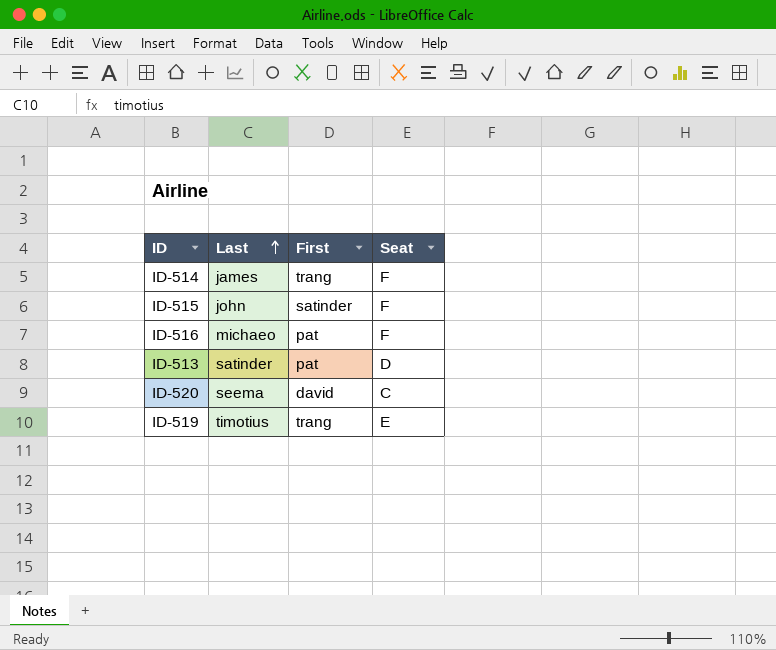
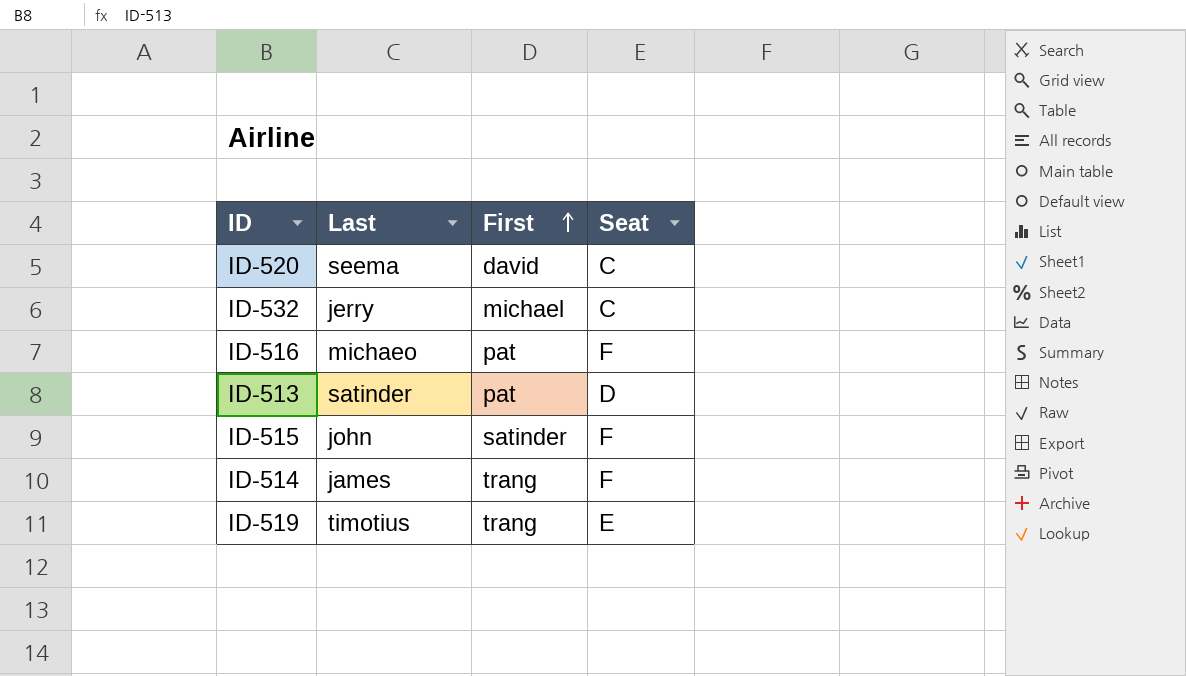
row order: Last ascending -> First ascending
row ID-532: none -> jerry | michael | C

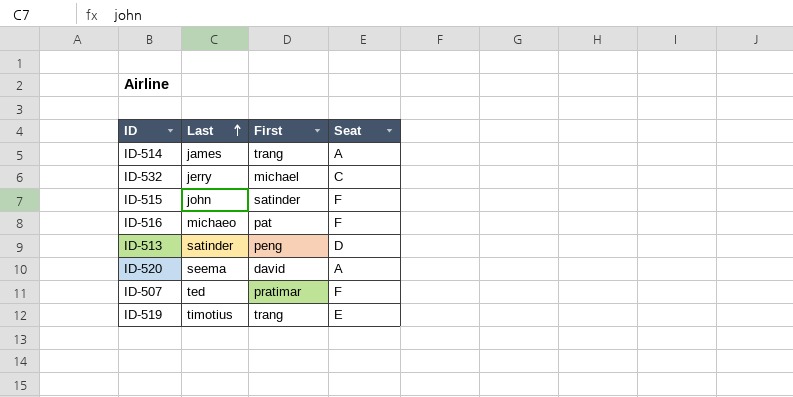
row order: First ascending -> Last ascending
ID-514 | Seat: F -> A
ID-513 | First: pat -> peng
ID-520 | Seat: C -> A
row ID-507: none -> ted | pratimar | F

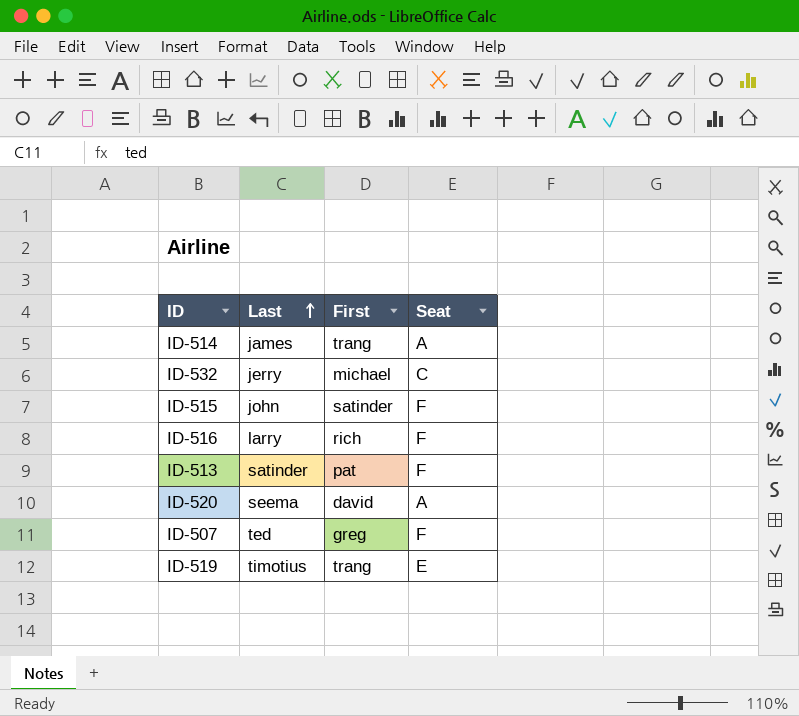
ID-516 | Last: michaeo -> larry
ID-516 | First: pat -> rich
ID-513 | First: peng -> pat
ID-513 | Seat: D -> F
ID-507 | First: pratimar -> greg

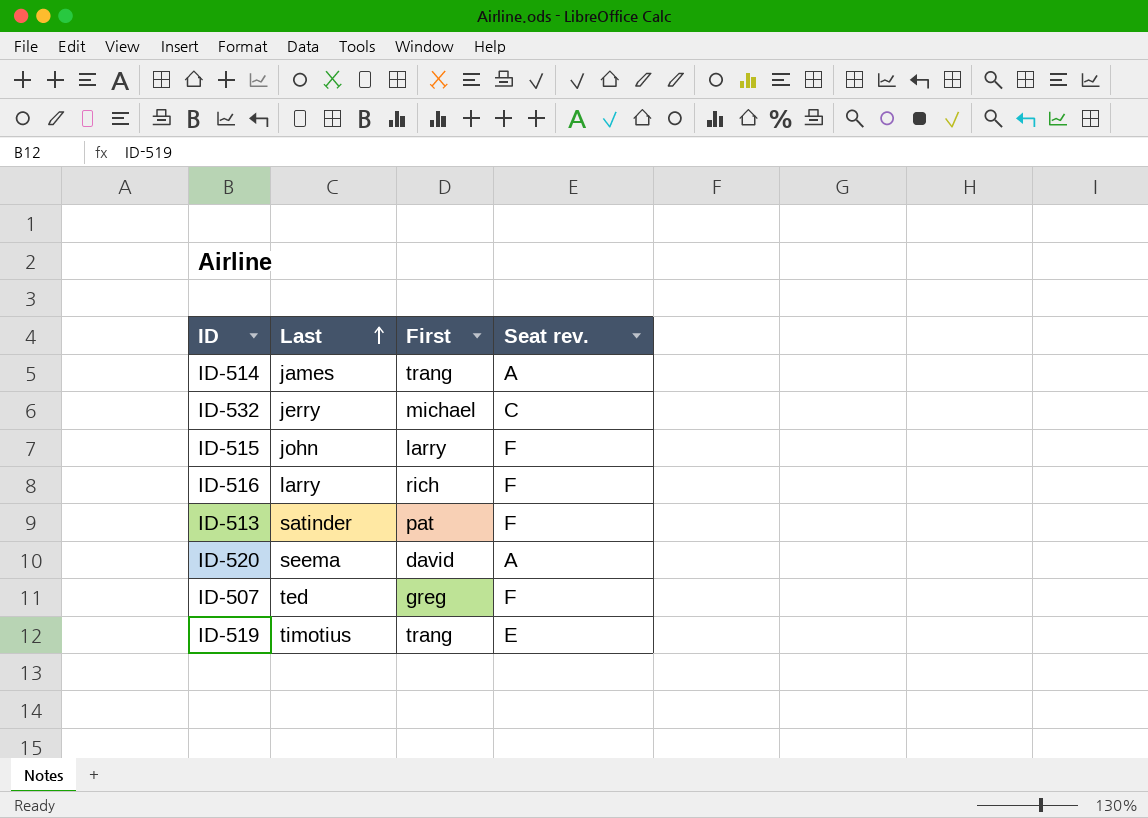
column name: Seat -> Seat rev.
ID-515 | First: satinder -> larry

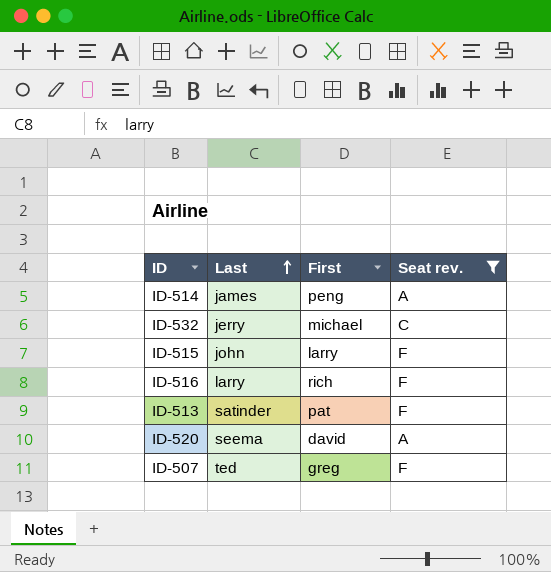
filter: none -> Seat rev. != E
ID-514 | First: trang -> peng

